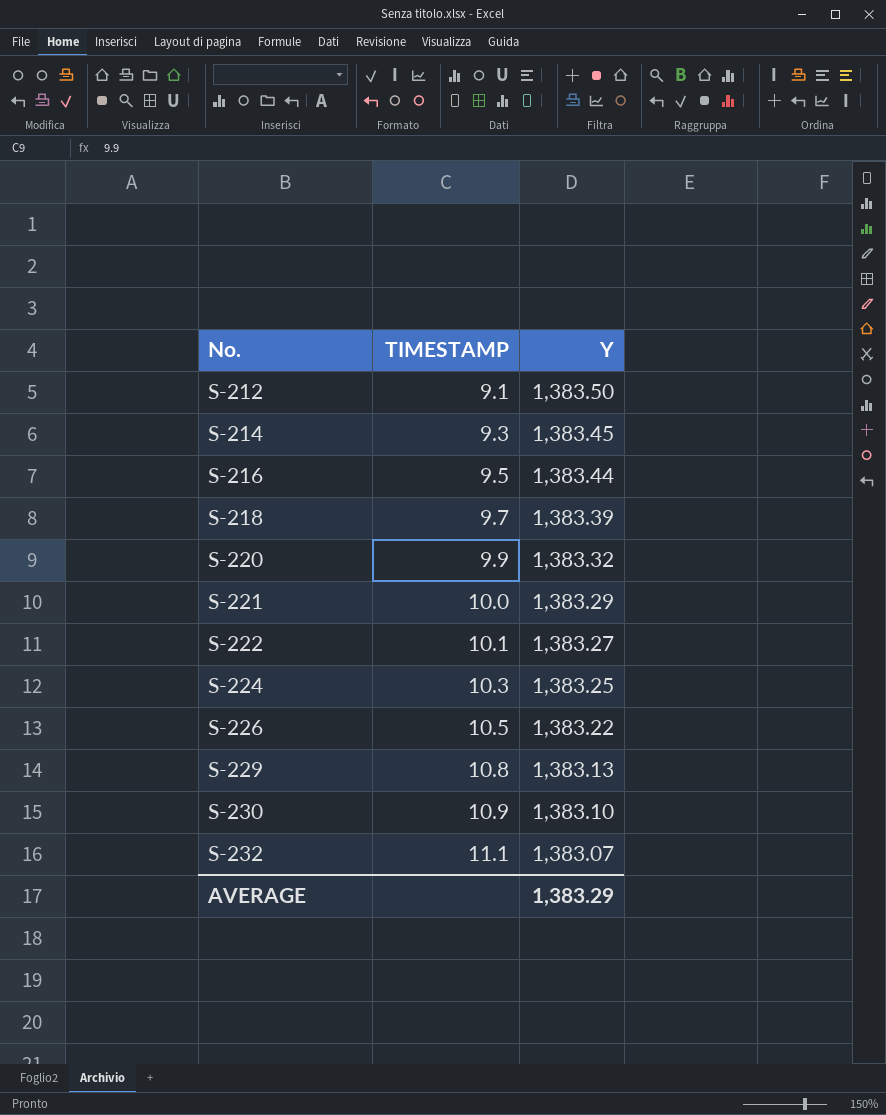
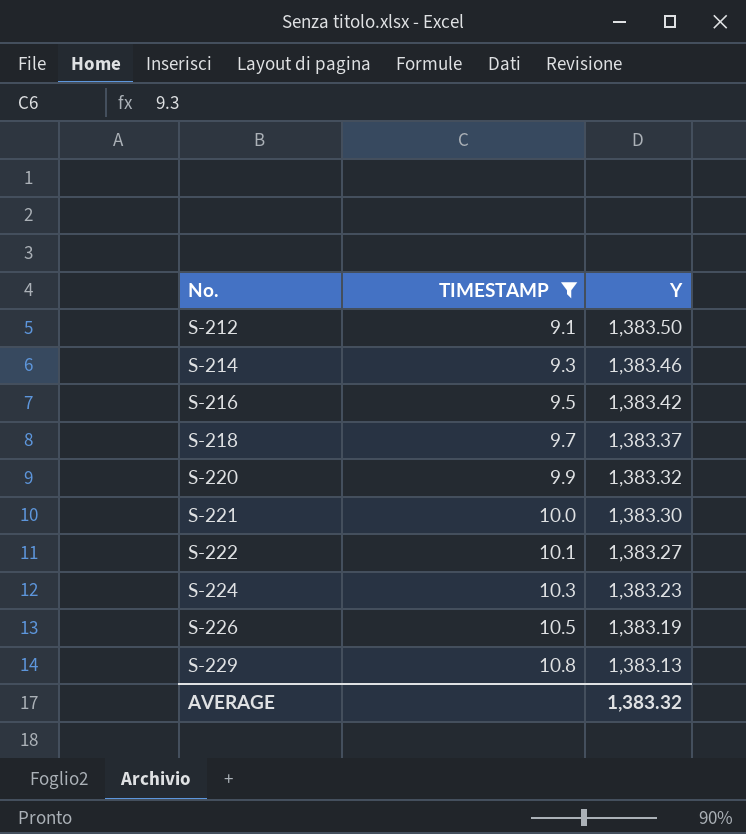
filter: none -> TIMESTAMP <= 10.8
S-214 | Y: 1,383.45 -> 1,383.46
S-216 | Y: 1,383.44 -> 1,383.42
S-218 | Y: 1,383.39 -> 1,383.37
S-221 | Y: 1,383.29 -> 1,383.30
S-224 | Y: 1,383.25 -> 1,383.23
S-226 | Y: 1,383.22 -> 1,383.19
AVERAGE | Y: 1,383.29 -> 1,383.32

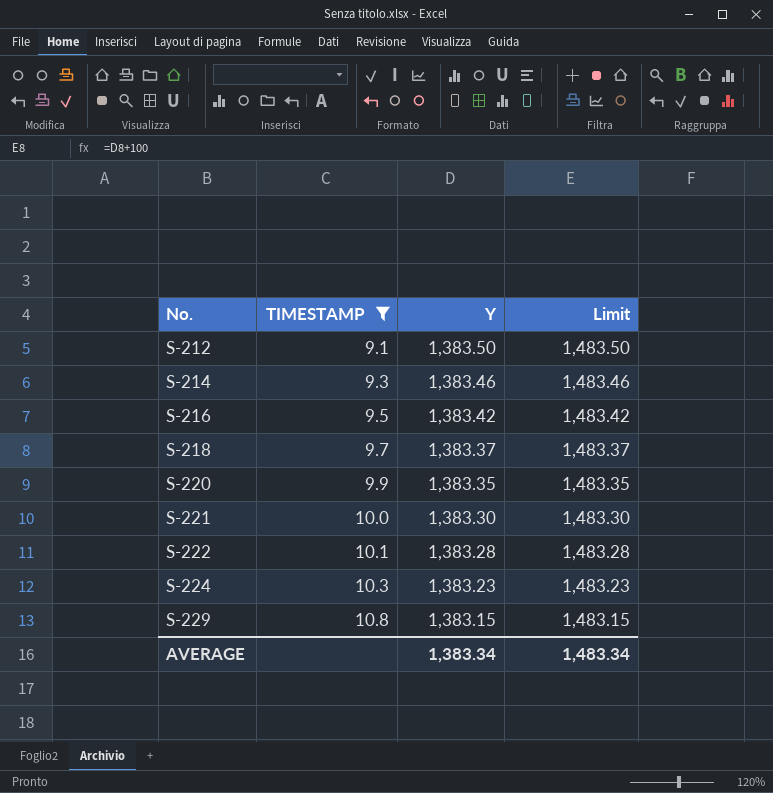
column Limit | formula: none -> [Y] + 100
row S-226: 10.5 | 1,383.19 -> none
S-220 | Y: 1,383.32 -> 1,383.35
S-222 | Y: 1,383.27 -> 1,383.28
S-229 | Y: 1,383.13 -> 1,383.15
AVERAGE | Y: 1,383.32 -> 1,383.34

